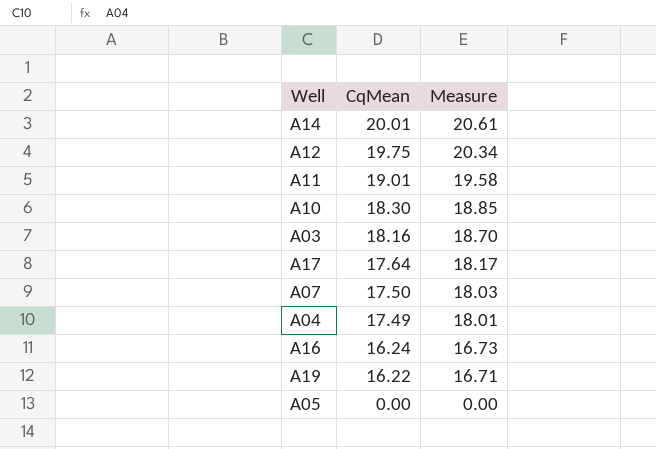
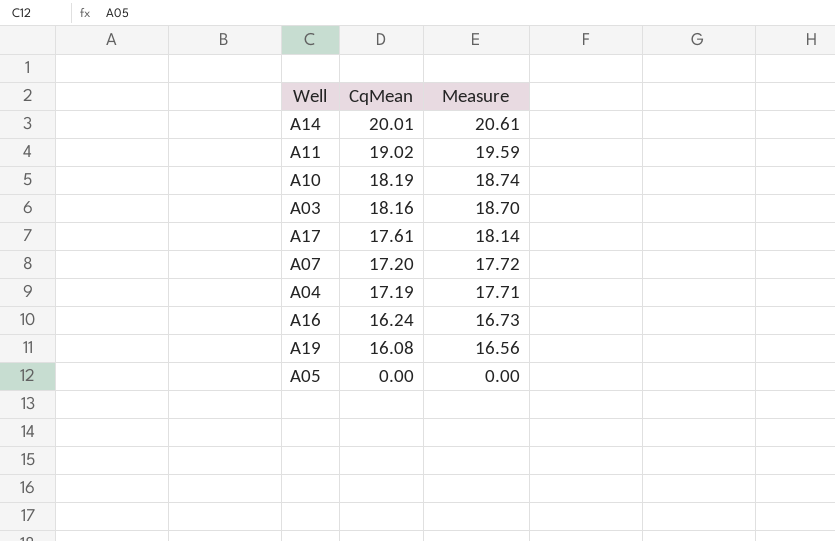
row A12: 19.75 | 20.34 -> none
A11 | CqMean: 19.01 -> 19.02
A11 | Measure: 19.58 -> 19.59
A10 | CqMean: 18.30 -> 18.19
A10 | Measure: 18.85 -> 18.74
A17 | CqMean: 17.64 -> 17.61
A17 | Measure: 18.17 -> 18.14
A07 | CqMean: 17.50 -> 17.20
A07 | Measure: 18.03 -> 17.72
A04 | CqMean: 17.49 -> 17.19
A04 | Measure: 18.01 -> 17.71
A19 | CqMean: 16.22 -> 16.08
A19 | Measure: 16.71 -> 16.56

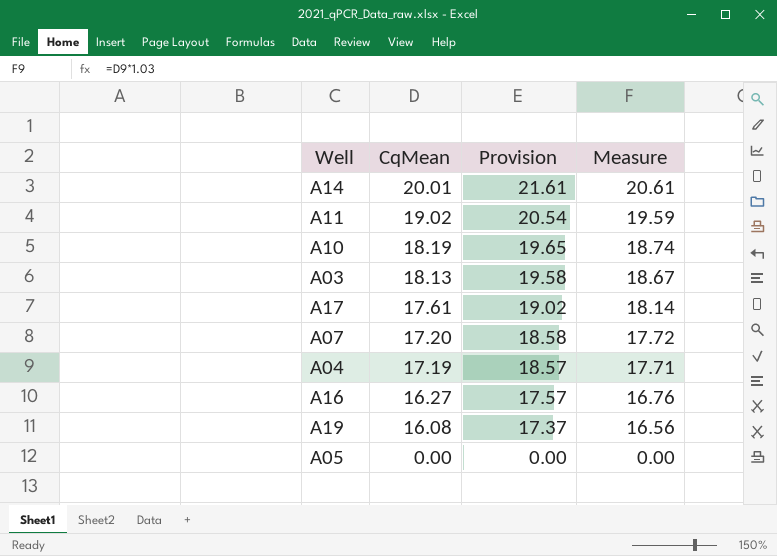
column Provision | formula: none -> [CqMean] * 1.08
A03 | CqMean: 18.16 -> 18.13
A03 | Measure: 18.70 -> 18.67
A16 | CqMean: 16.24 -> 16.27
A16 | Measure: 16.73 -> 16.76

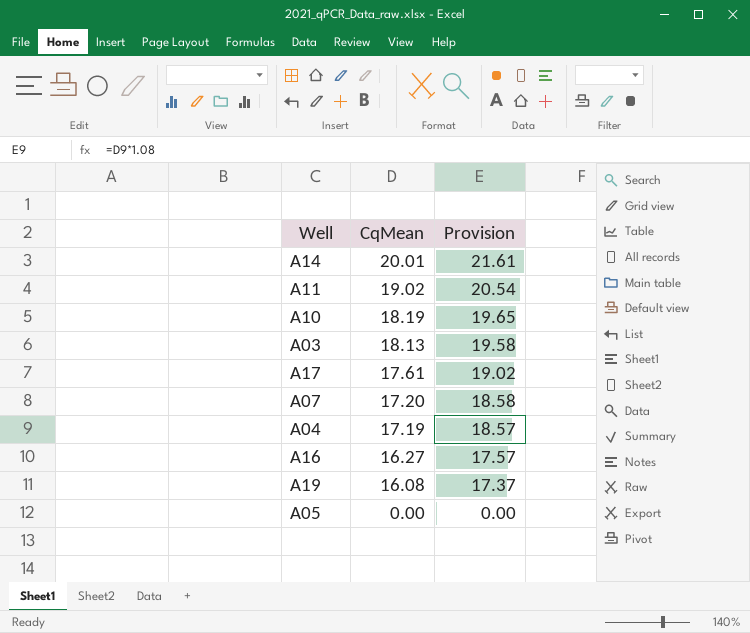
column Measure | formula: [CqMean] * 1.03 -> none

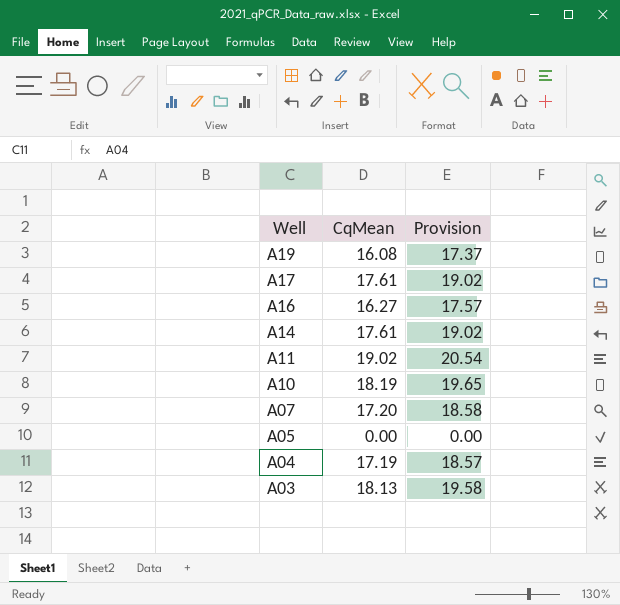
row order: CqMean descending -> Well descending
A14 | CqMean: 20.01 -> 17.61
A14 | Provision: 21.61 -> 19.02

